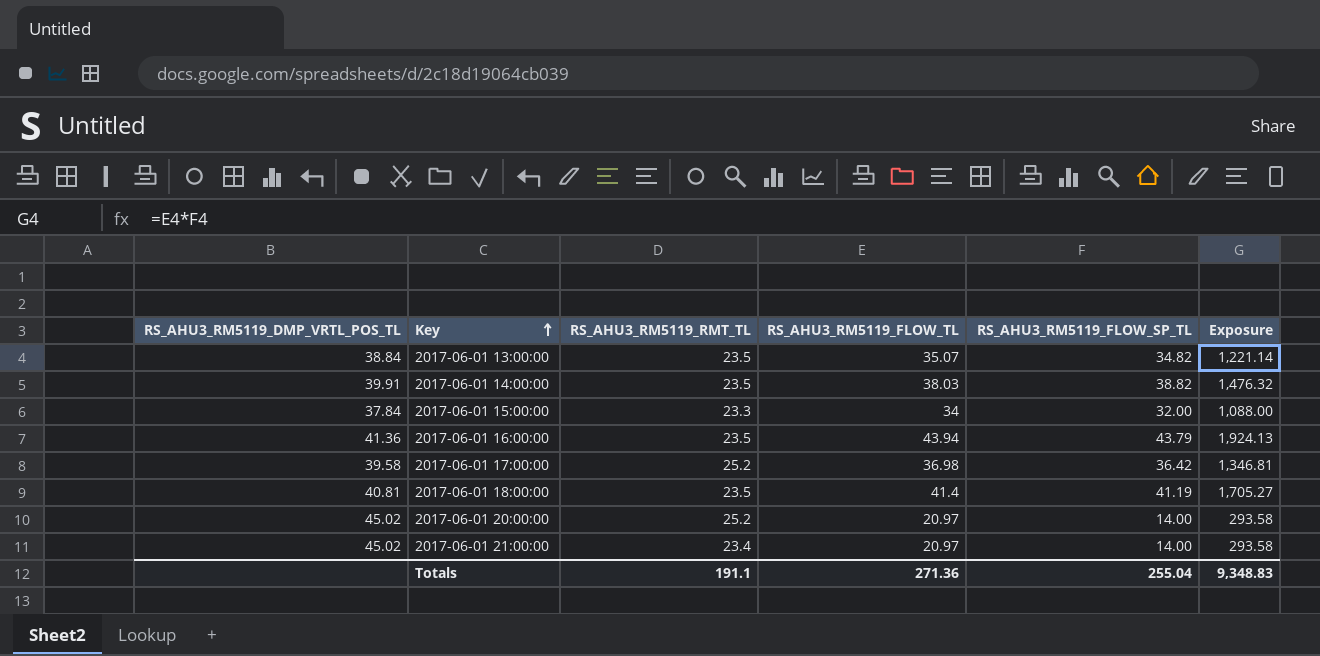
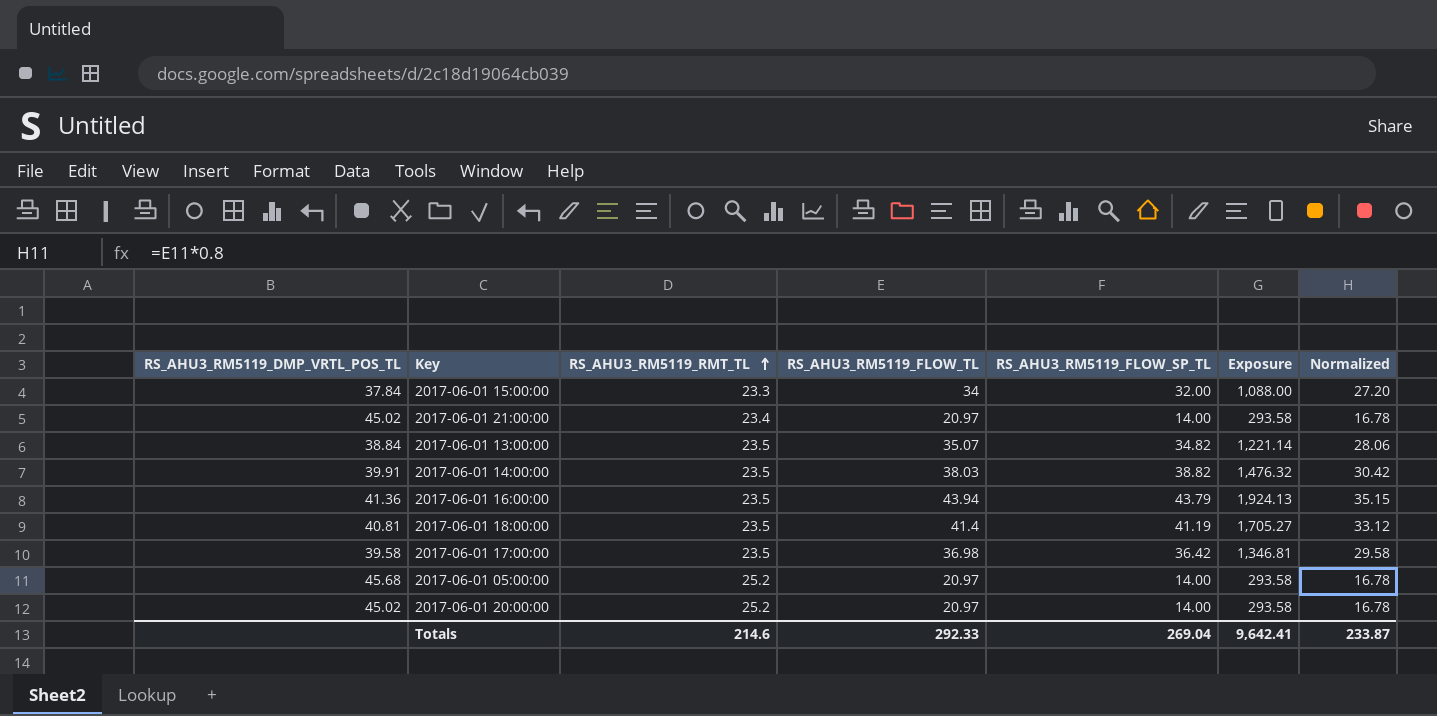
row order: Key ascending -> RS_AHU3_RM5119_RMT_TL ascending
column Normalized | formula: none -> [RS_AHU3_RM5119_FLOW_TL] * 0.8
2017-06-01 17:00:00 | RS_AHU3_RM5119_RMT_TL: 25.2 -> 23.5
row 2017-06-01 05:00:00: none -> 45.68 | 25.2 | 20.97 | 14.00 | 293.58 | 16.78
Totals | RS_AHU3_RM5119_RMT_TL: 191.1 -> 214.6
Totals | RS_AHU3_RM5119_FLOW_TL: 271.36 -> 292.33
Totals | RS_AHU3_RM5119_FLOW_SP_TL: 255.04 -> 269.04
Totals | Exposure: 9,348.83 -> 9,642.41

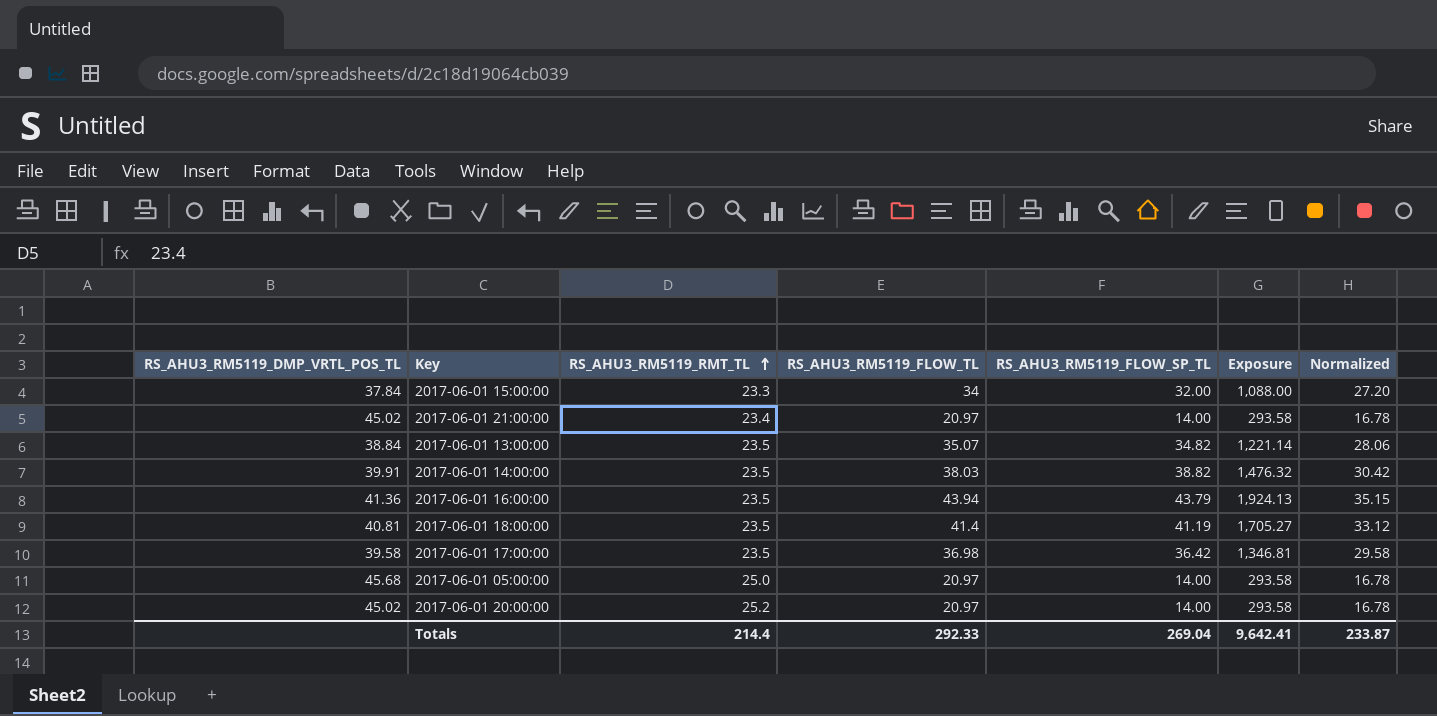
2017-06-01 05:00:00 | RS_AHU3_RM5119_RMT_TL: 25.2 -> 25.0
Totals | RS_AHU3_RM5119_RMT_TL: 214.6 -> 214.4

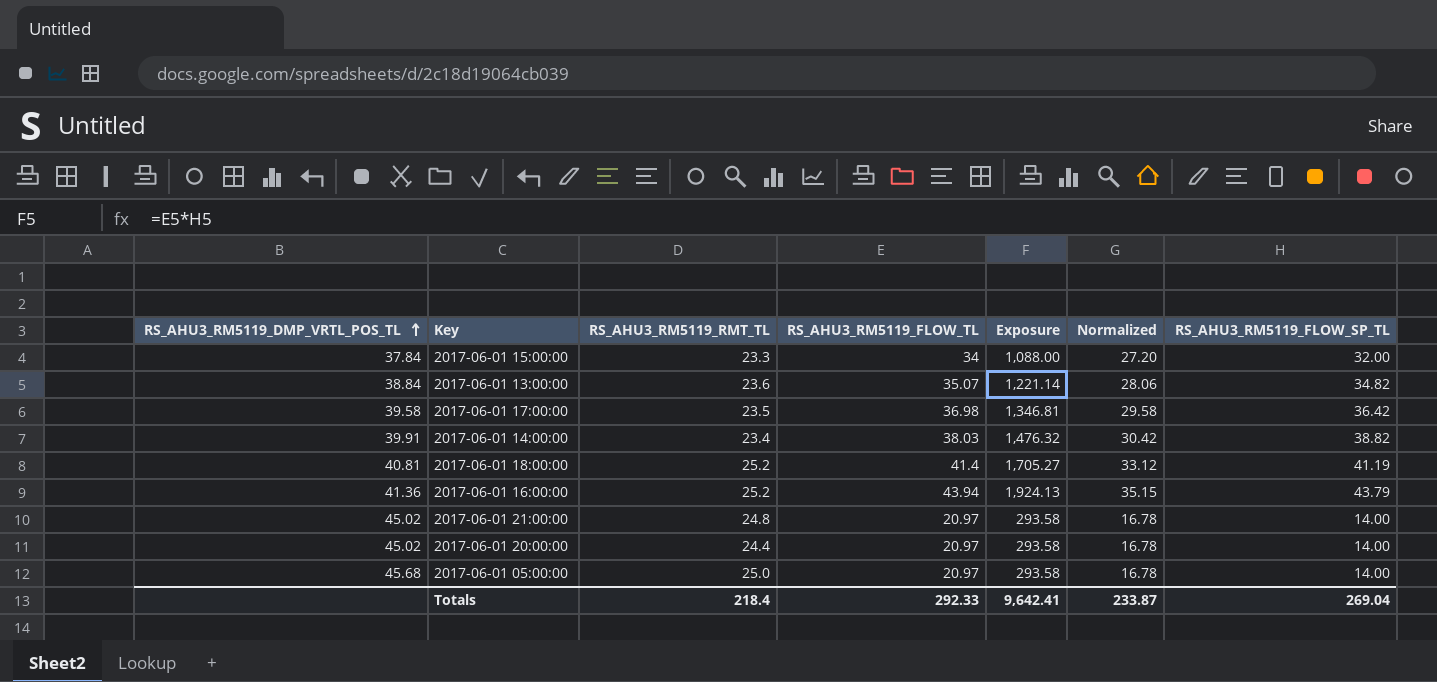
row order: RS_AHU3_RM5119_RMT_TL ascending -> RS_AHU3_RM5119_DMP_VRTL_POS_TL ascending
column RS_AHU3_RM5119_FLOW_SP_TL | position: 5 -> 7
2017-06-01 13:00:00 | RS_AHU3_RM5119_RMT_TL: 23.5 -> 23.6
2017-06-01 14:00:00 | RS_AHU3_RM5119_RMT_TL: 23.5 -> 23.4
2017-06-01 18:00:00 | RS_AHU3_RM5119_RMT_TL: 23.5 -> 25.2
2017-06-01 16:00:00 | RS_AHU3_RM5119_RMT_TL: 23.5 -> 25.2
2017-06-01 21:00:00 | RS_AHU3_RM5119_RMT_TL: 23.4 -> 24.8
2017-06-01 20:00:00 | RS_AHU3_RM5119_RMT_TL: 25.2 -> 24.4
Totals | RS_AHU3_RM5119_RMT_TL: 214.4 -> 218.4

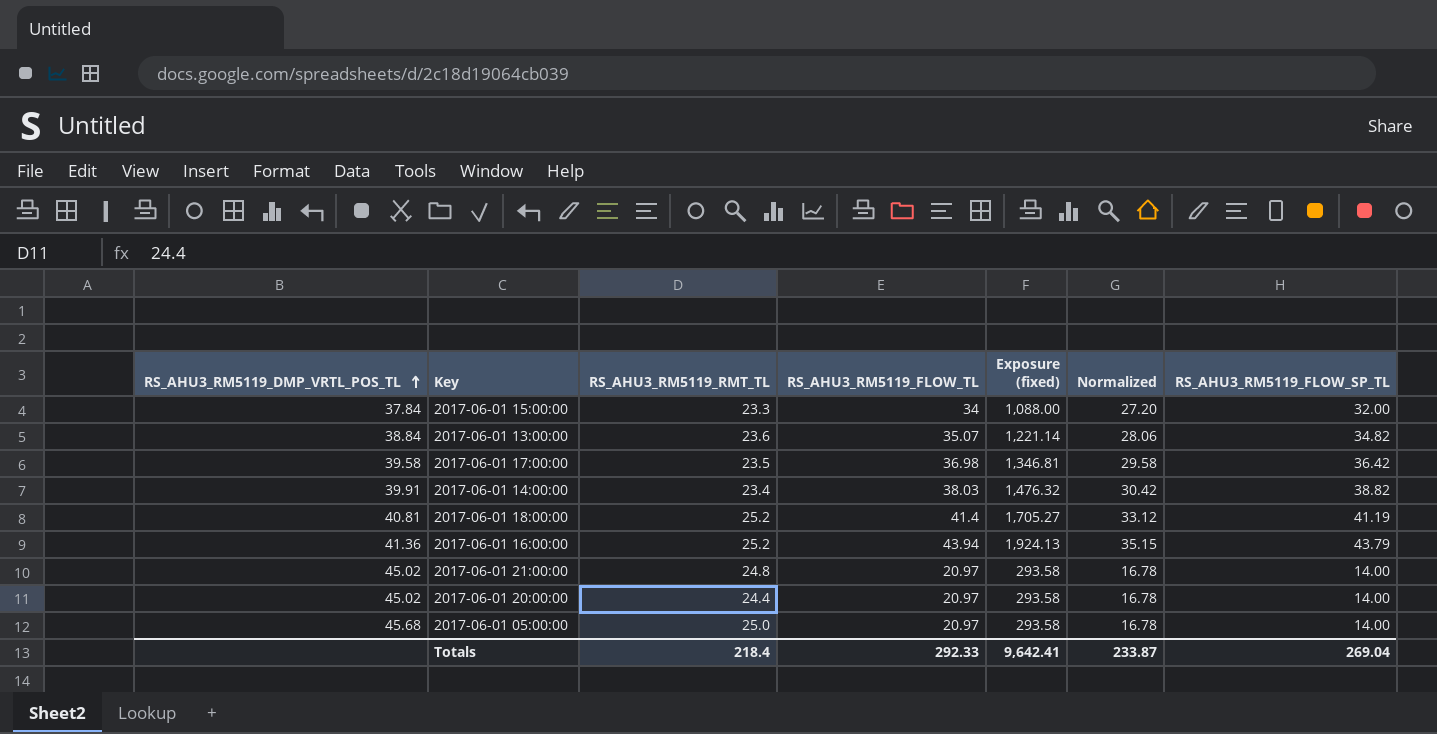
column name: Exposure -> Exposure (fixed)

